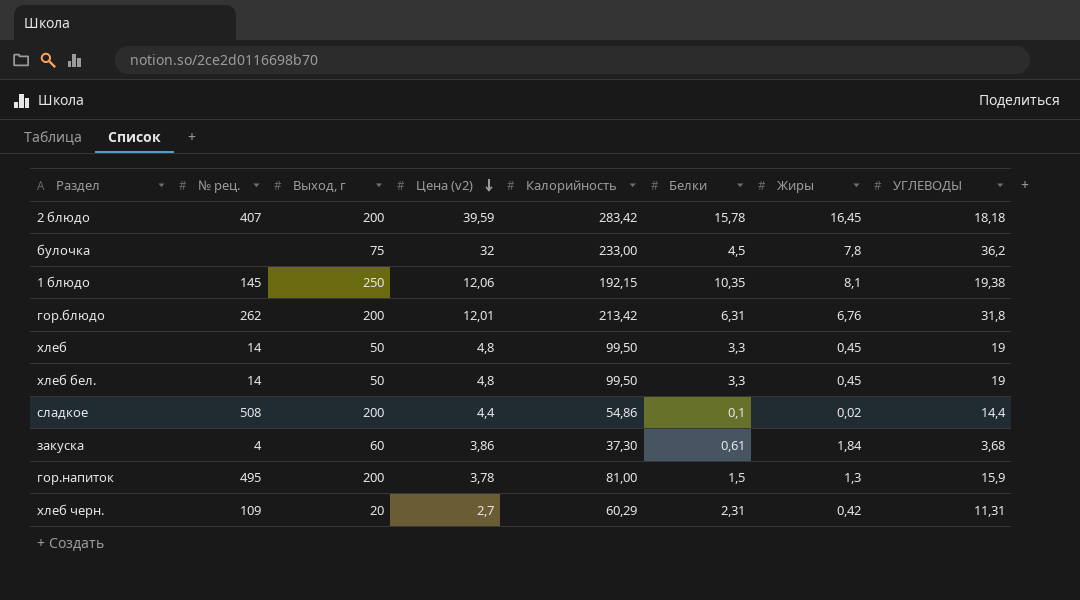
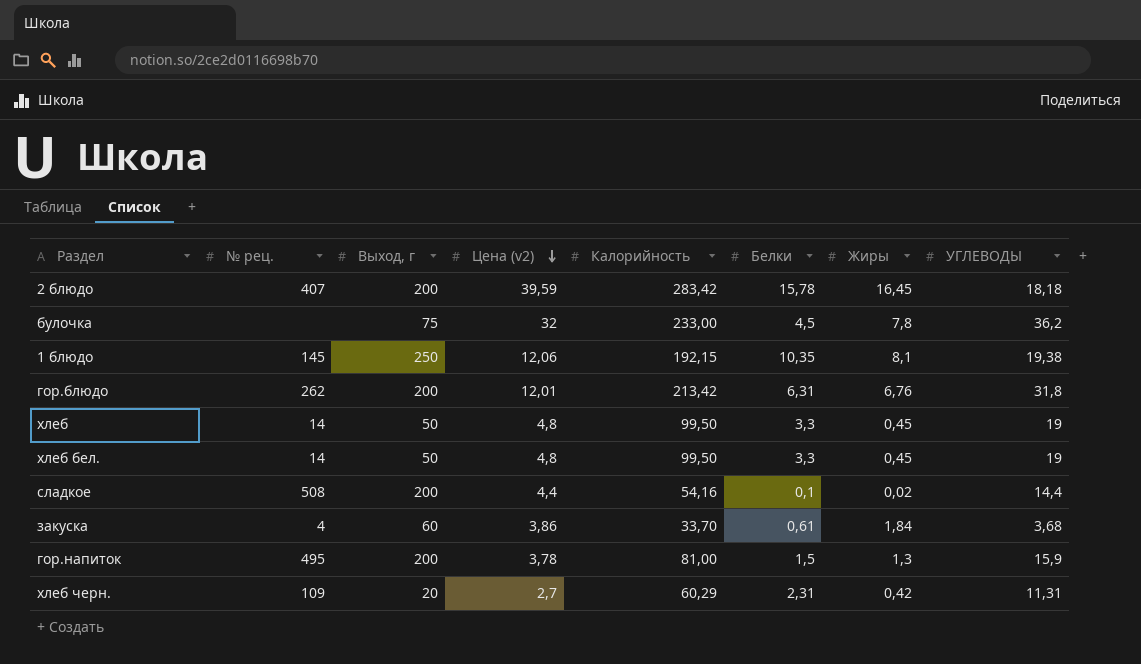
сладкое | Калорийность: 54,86 -> 54,16
закуска | Калорийность: 37,30 -> 33,70

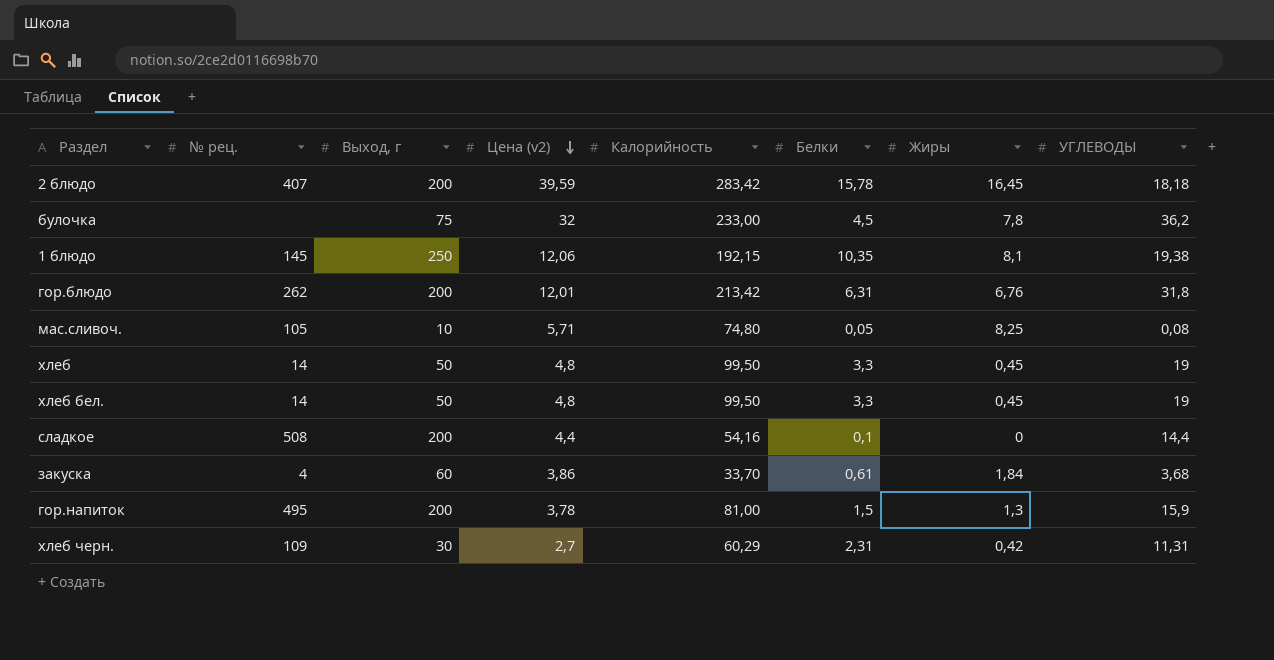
row мас.сливоч.: none -> 105 | 10 | 5,71 | 74,80 | 0,05 | 8,25 | 0,08
сладкое | Жиры: 0,02 -> 0
хлеб черн. | Выход, г: 20 -> 30

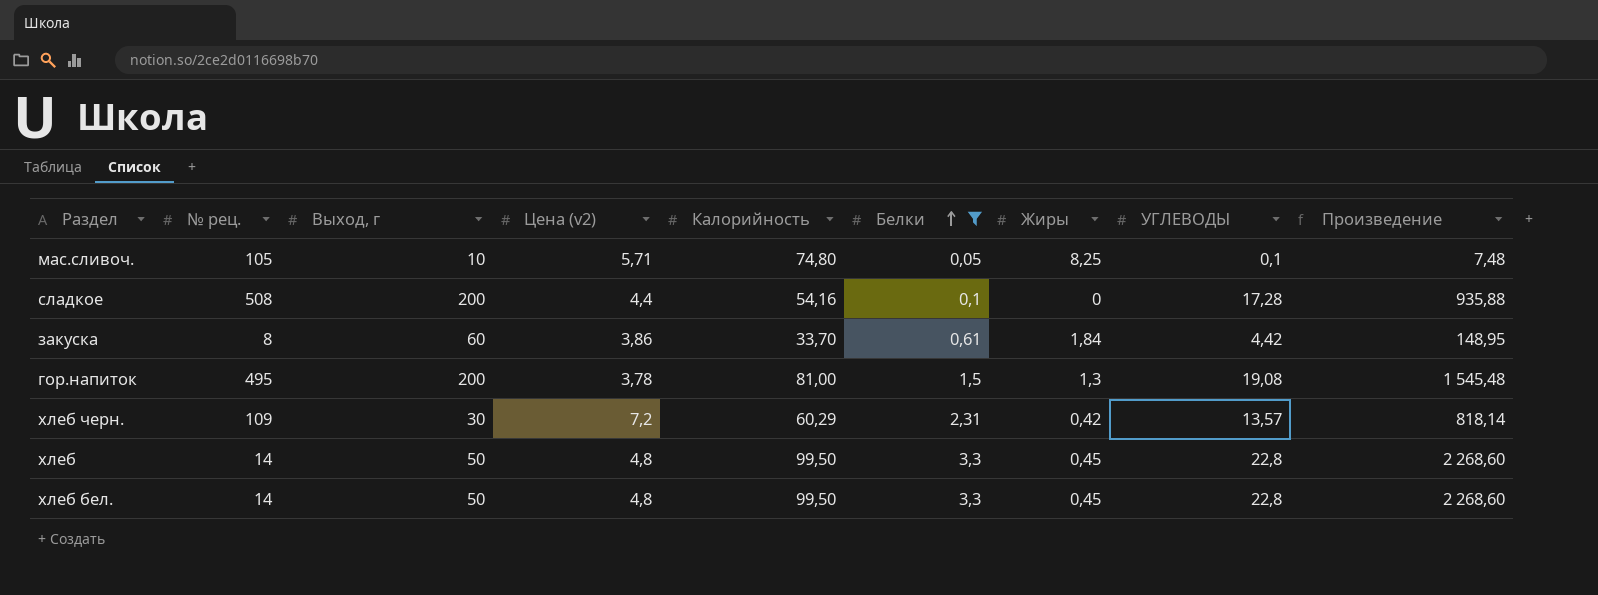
filter: none -> Белки <= 3,3
row order: Цена (v2) descending -> Белки ascending
column Произведение | formula: none -> [Калорийность] * [УГЛЕВОДЫ]
мас.сливоч. | УГЛЕВОДЫ: 0,08 -> 0,1
сладкое | УГЛЕВОДЫ: 14,4 -> 17,28
закуска | № рец.: 4 -> 8
закуска | УГЛЕВОДЫ: 3,68 -> 4,42
гор.напиток | УГЛЕВОДЫ: 15,9 -> 19,08
хлеб черн. | Цена (v2): 2,7 -> 7,2
хлеб черн. | УГЛЕВОДЫ: 11,31 -> 13,57
хлеб | УГЛЕВОДЫ: 19 -> 22,8
хлеб бел. | УГЛЕВОДЫ: 19 -> 22,8

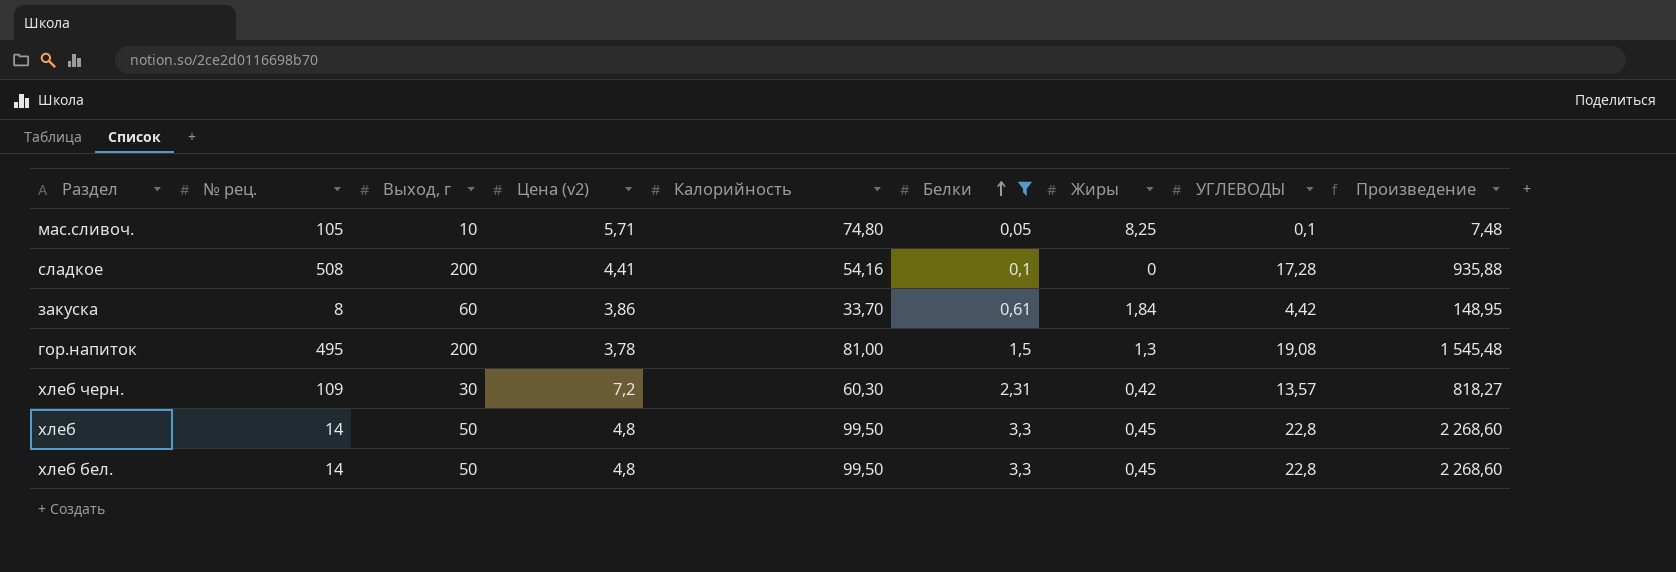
сладкое | Цена (v2): 4,4 -> 4,41
хлеб черн. | Калорийность: 60,29 -> 60,30
хлеб черн. | Произведение: 818,14 -> 818,27

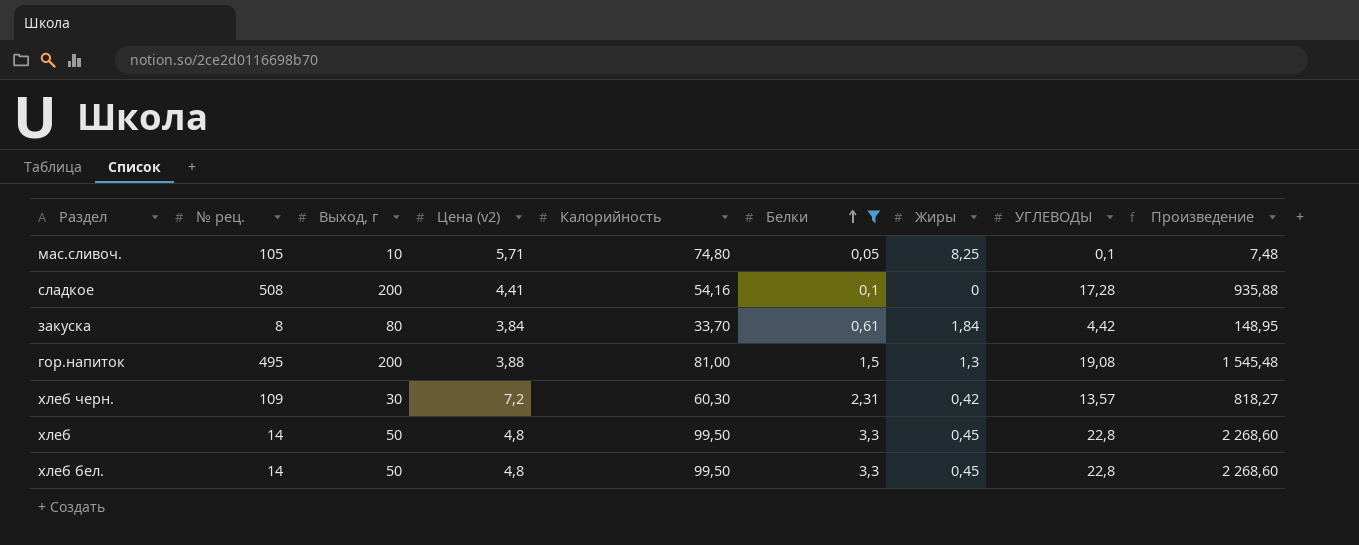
закуска | Выход, г: 60 -> 80
закуска | Цена (v2): 3,86 -> 3,84
гор.напиток | Цена (v2): 3,78 -> 3,88

